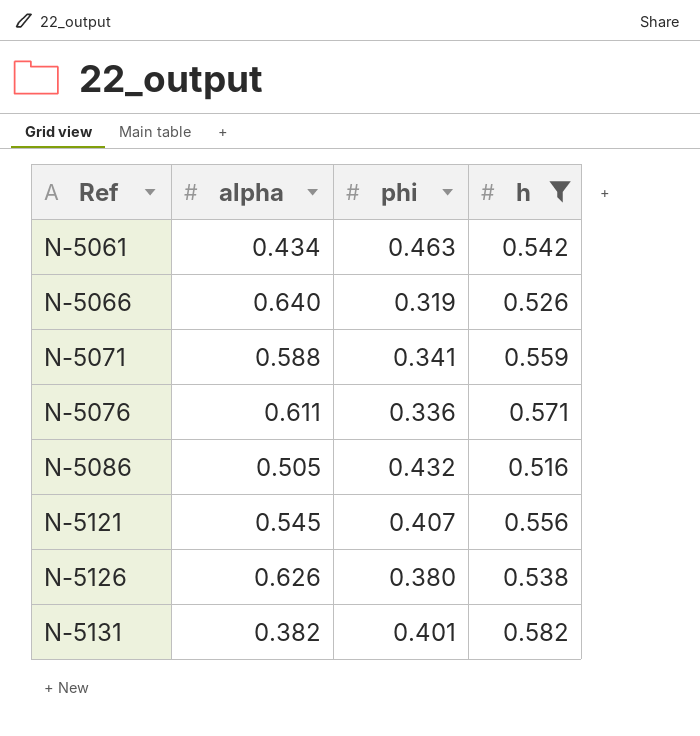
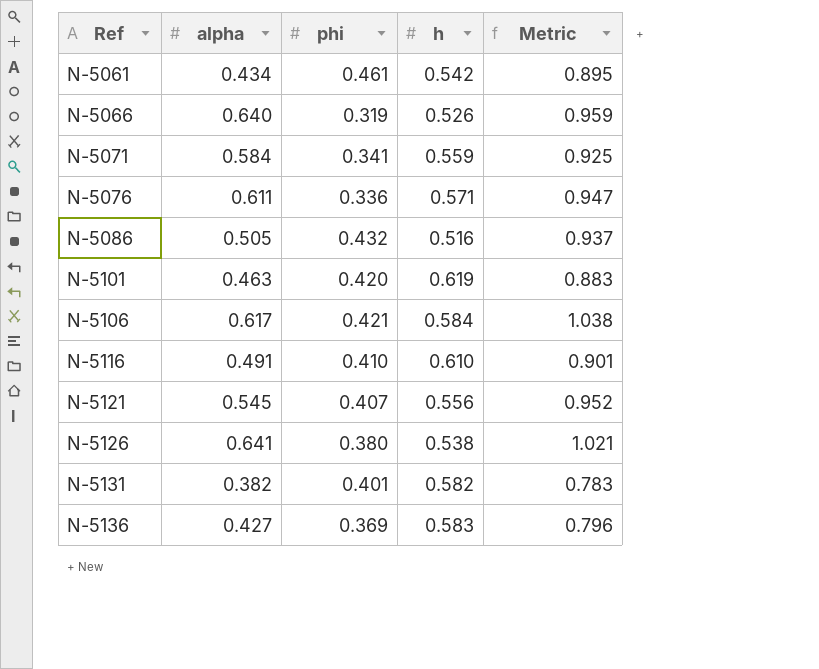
filter: h <= 0.582 -> none
column Metric | formula: none -> [alpha] + [phi]
N-5061 | phi: 0.463 -> 0.461
N-5071 | alpha: 0.588 -> 0.584
N-5126 | alpha: 0.626 -> 0.641

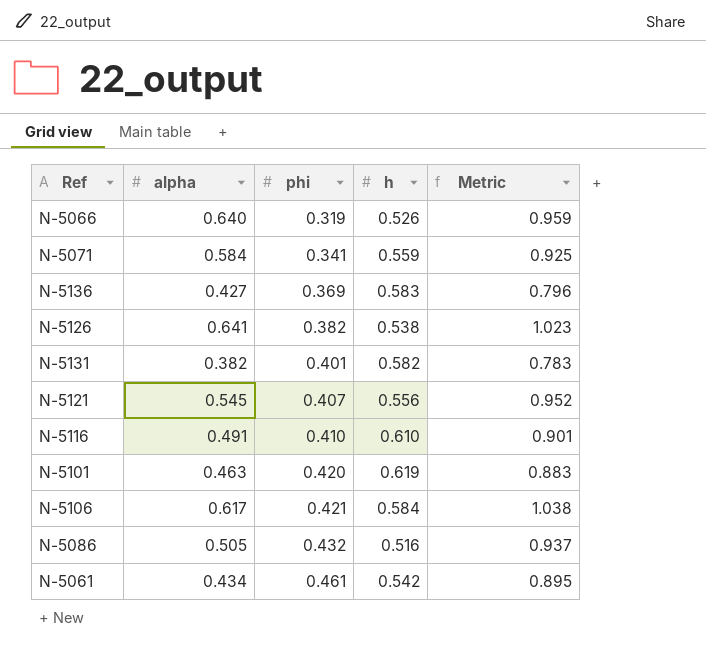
row order: Ref ascending -> phi ascending
row N-5076: 0.611 | 0.336 | 0.571 | 0.947 -> none
N-5126 | phi: 0.380 -> 0.382
N-5126 | Metric: 1.021 -> 1.023

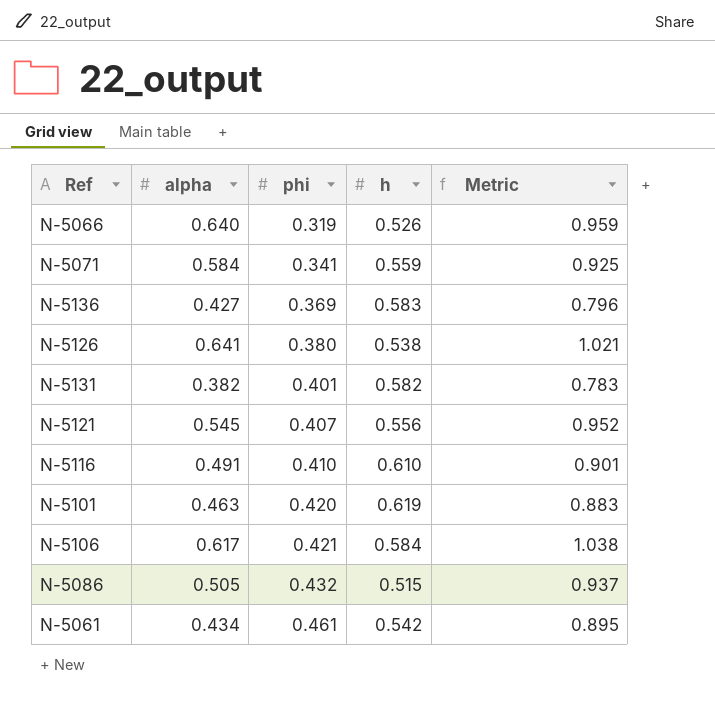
N-5126 | phi: 0.382 -> 0.380
N-5126 | Metric: 1.023 -> 1.021
N-5086 | h: 0.516 -> 0.515

